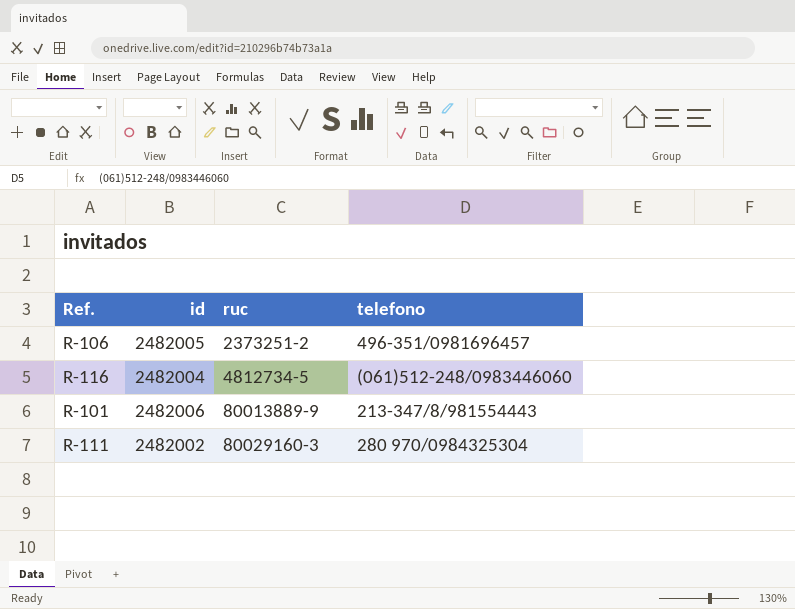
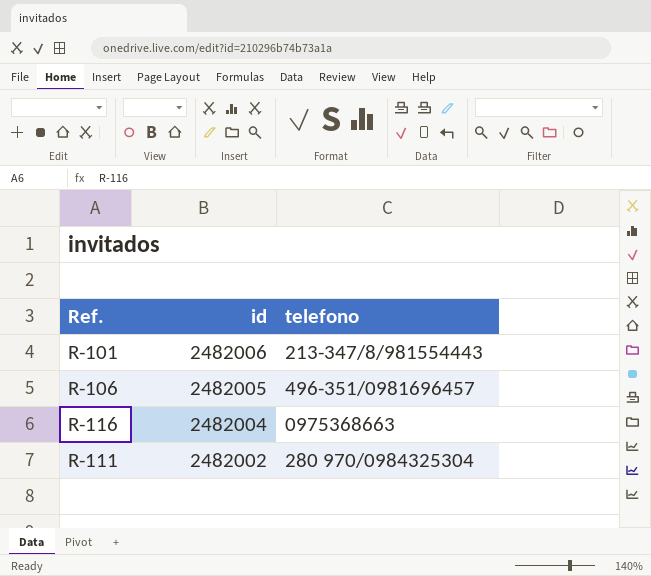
row order: ruc ascending -> id descending
column ruc | position: 3 -> none
R-116 | telefono: (061)512-248/0983446060 -> 0975368663

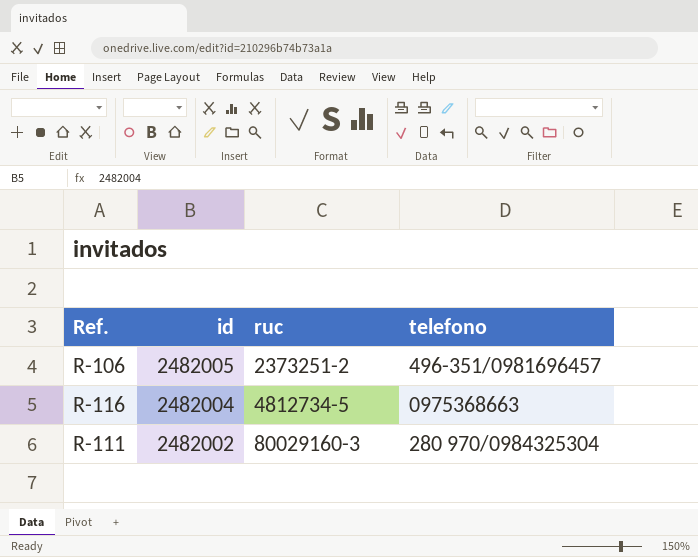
column ruc | position: none -> 3
row R-101: 2482006 | 213-347/8/981554443 -> none

